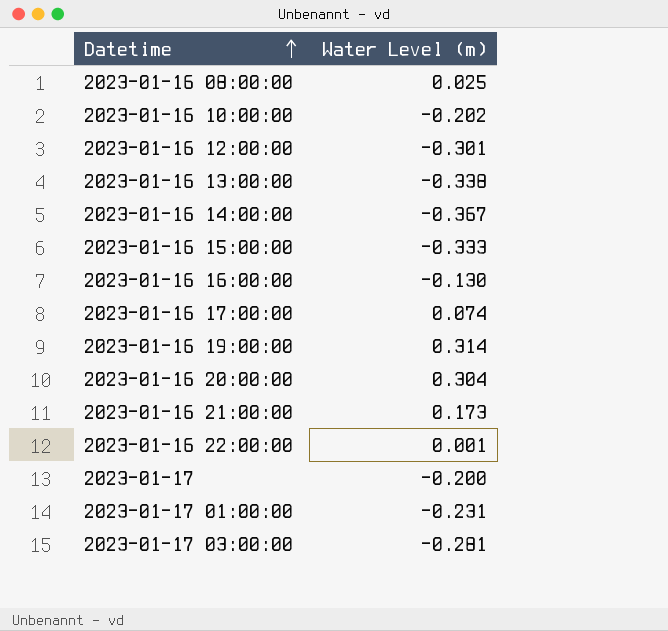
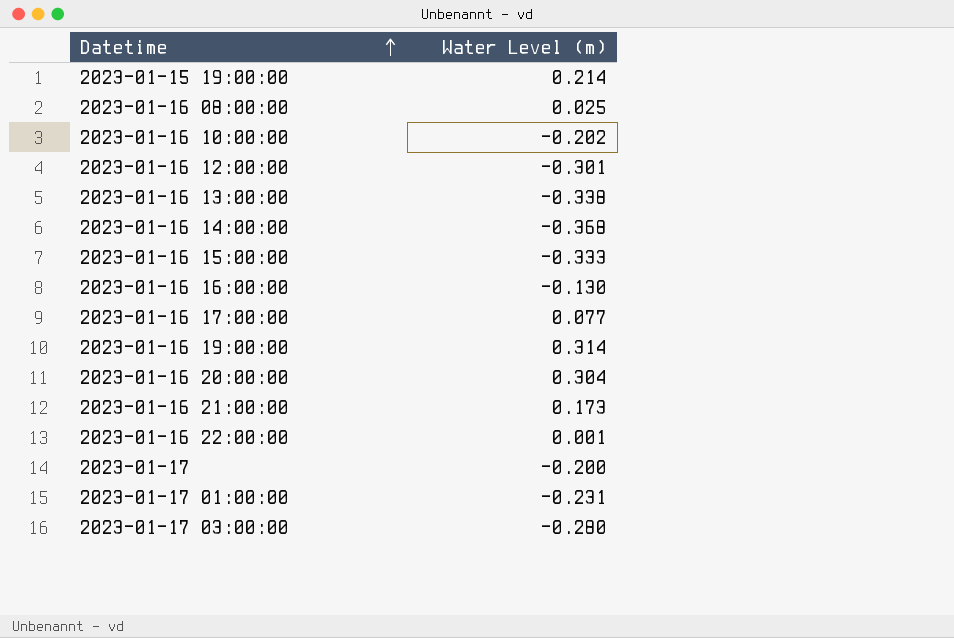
row 2023-01-15 19:00:00: none -> 0.214
2023-01-16 14:00:00 | Water Level (m): -0.367 -> -0.368
2023-01-16 17:00:00 | Water Level (m): 0.074 -> 0.077
2023-01-17 03:00:00 | Water Level (m): -0.281 -> -0.280

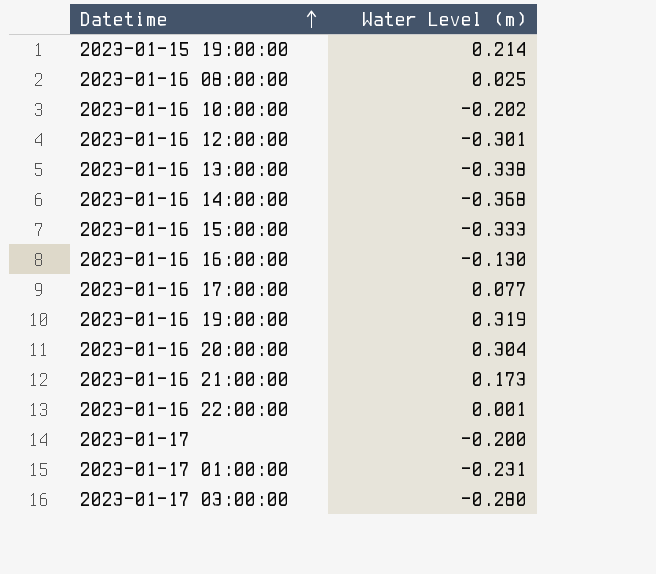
2023-01-16 19:00:00 | Water Level (m): 0.314 -> 0.319

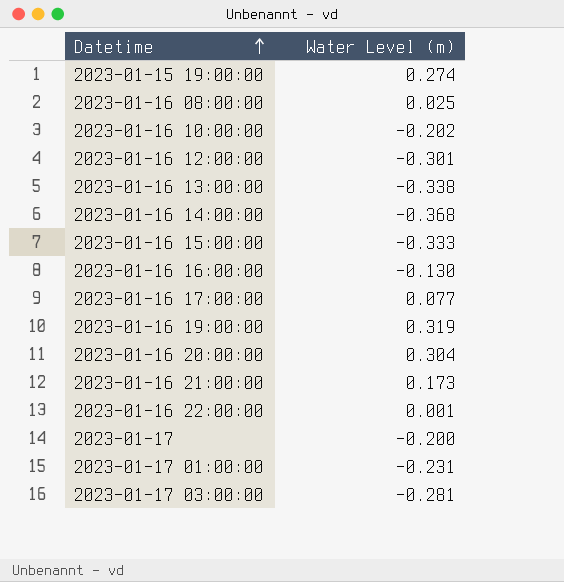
2023-01-15 19:00:00 | Water Level (m): 0.214 -> 0.274
2023-01-17 03:00:00 | Water Level (m): -0.280 -> -0.281

